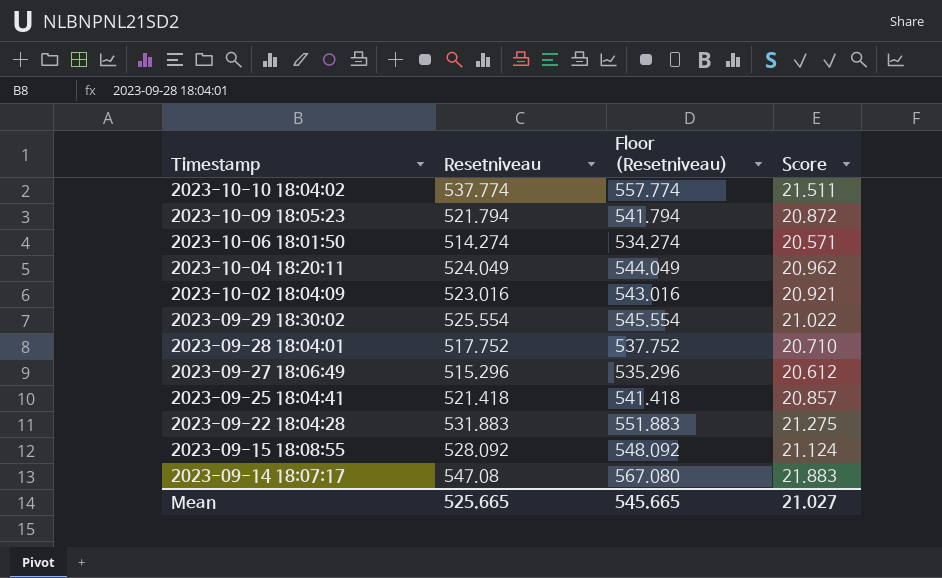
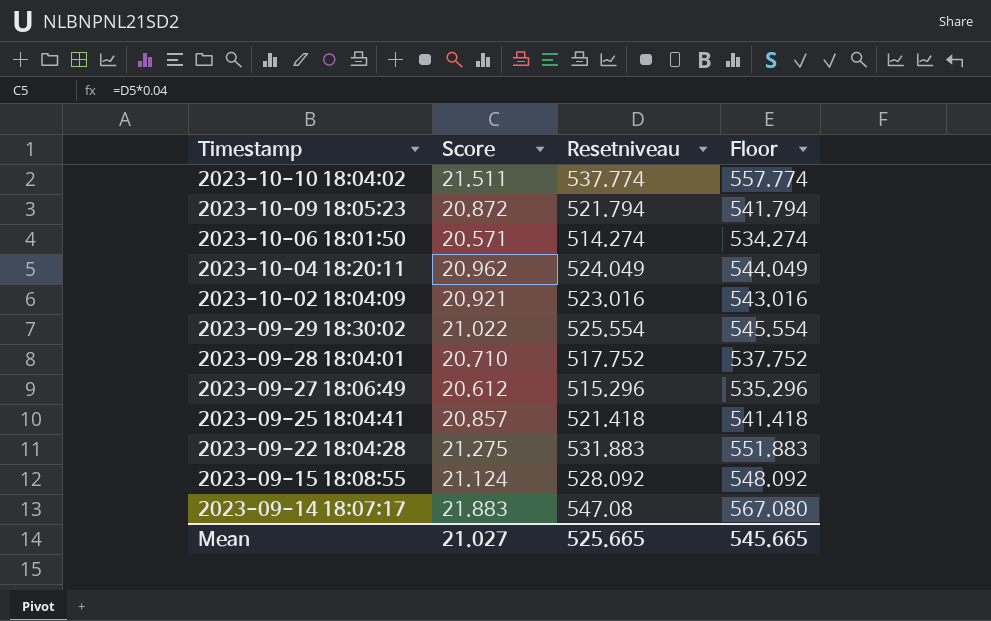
column Score | position: 4 -> 2
column name: Floor (Resetniveau) -> Floor

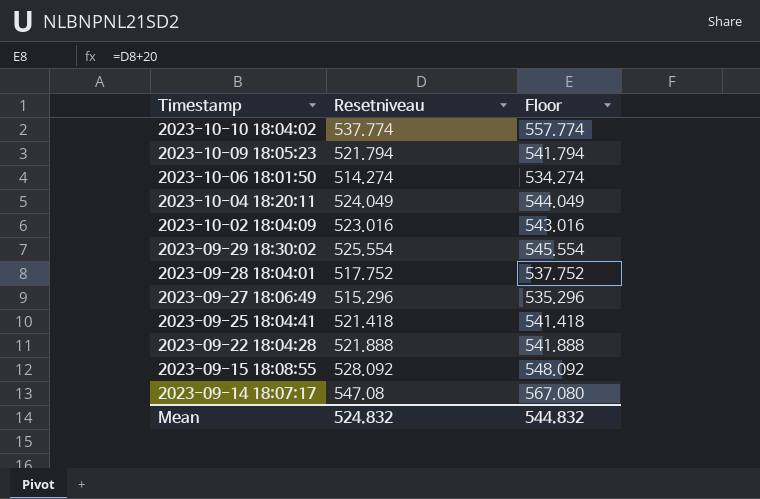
column Score | formula: [Resetniveau] * 0.04 -> none
2023-09-22 18:04:28 | Resetniveau: 531.883 -> 521.888
2023-09-22 18:04:28 | Floor: 551.883 -> 541.888
Mean | Resetniveau: 525.665 -> 524.832
Mean | Floor: 545.665 -> 544.832

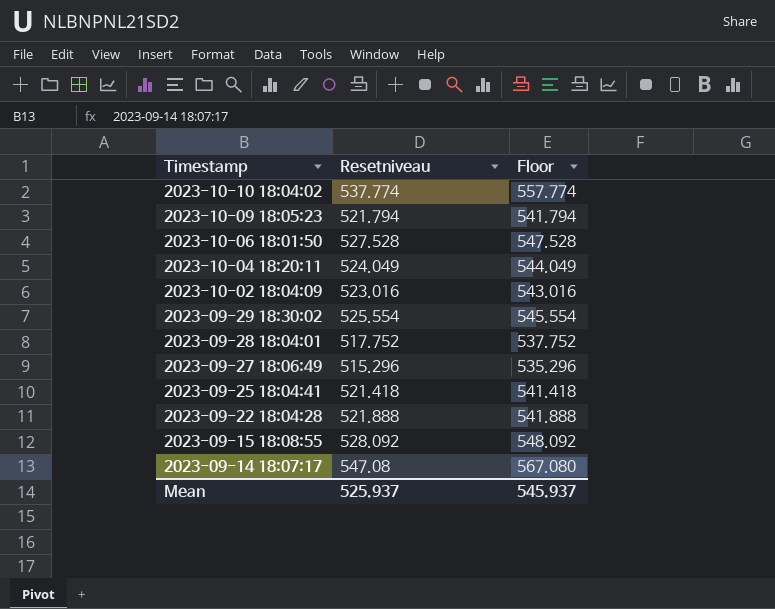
2023-10-06 18:01:50 | Resetniveau: 514.274 -> 527.528
2023-10-06 18:01:50 | Floor: 534.274 -> 547.528
Mean | Resetniveau: 524.832 -> 525.937
Mean | Floor: 544.832 -> 545.937

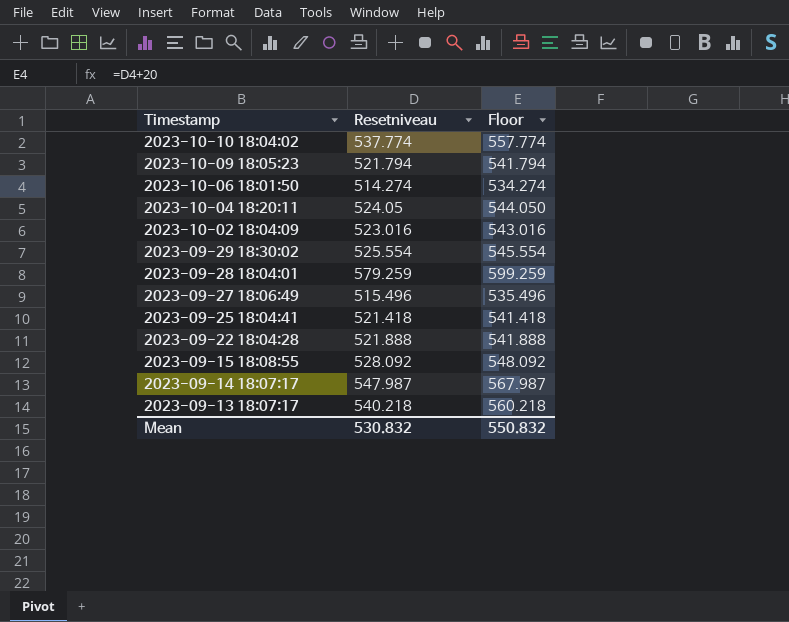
2023-10-06 18:01:50 | Resetniveau: 527.528 -> 514.274
2023-10-06 18:01:50 | Floor: 547.528 -> 534.274
2023-10-04 18:20:11 | Resetniveau: 524.049 -> 524.05
2023-10-04 18:20:11 | Floor: 544.049 -> 544.050
2023-09-28 18:04:01 | Resetniveau: 517.752 -> 579.259
2023-09-28 18:04:01 | Floor: 537.752 -> 599.259
2023-09-27 18:06:49 | Resetniveau: 515.296 -> 515.496
2023-09-27 18:06:49 | Floor: 535.296 -> 535.496
2023-09-14 18:07:17 | Resetniveau: 547.08 -> 547.987
2023-09-14 18:07:17 | Floor: 567.080 -> 567.987
row 2023-09-13 18:07:17: none -> 540.218 | 560.218
Mean | Resetniveau: 525.937 -> 530.832
Mean | Floor: 545.937 -> 550.832

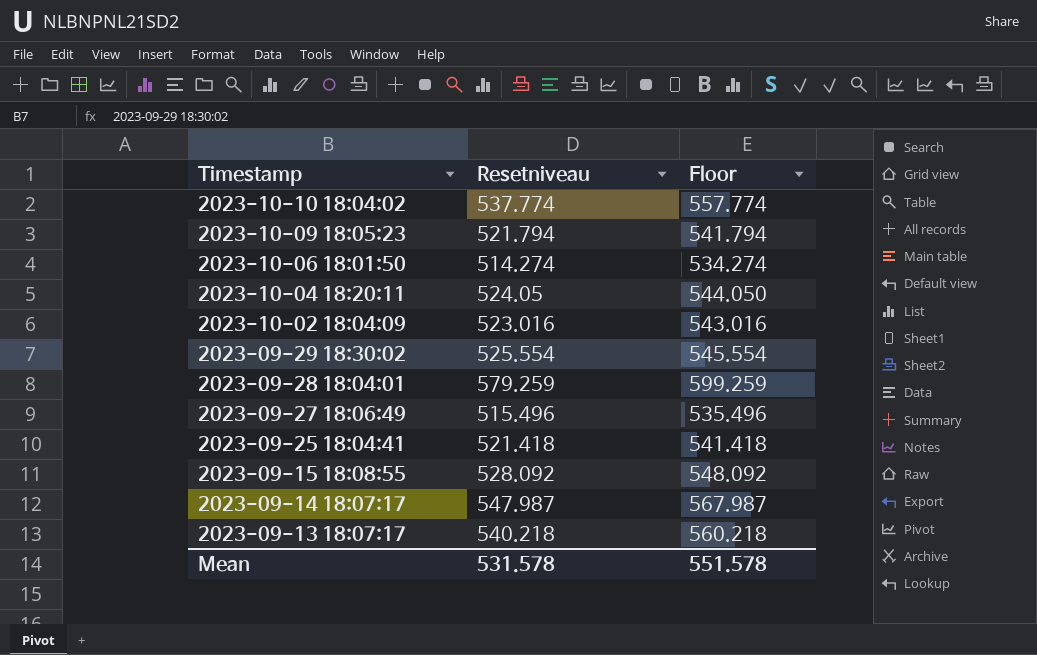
row 2023-09-22 18:04:28: 521.888 | 541.888 -> none
Mean | Resetniveau: 530.832 -> 531.578
Mean | Floor: 550.832 -> 551.578

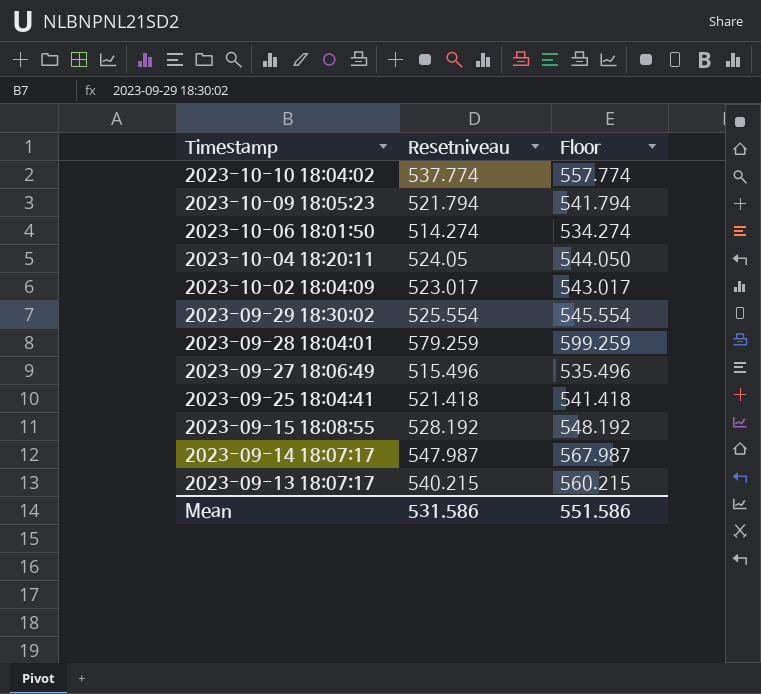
2023-10-02 18:04:09 | Resetniveau: 523.016 -> 523.017
2023-10-02 18:04:09 | Floor: 543.016 -> 543.017
2023-09-15 18:08:55 | Resetniveau: 528.092 -> 528.192
2023-09-15 18:08:55 | Floor: 548.092 -> 548.192
2023-09-13 18:07:17 | Resetniveau: 540.218 -> 540.215
2023-09-13 18:07:17 | Floor: 560.218 -> 560.215
Mean | Resetniveau: 531.578 -> 531.586
Mean | Floor: 551.578 -> 551.586

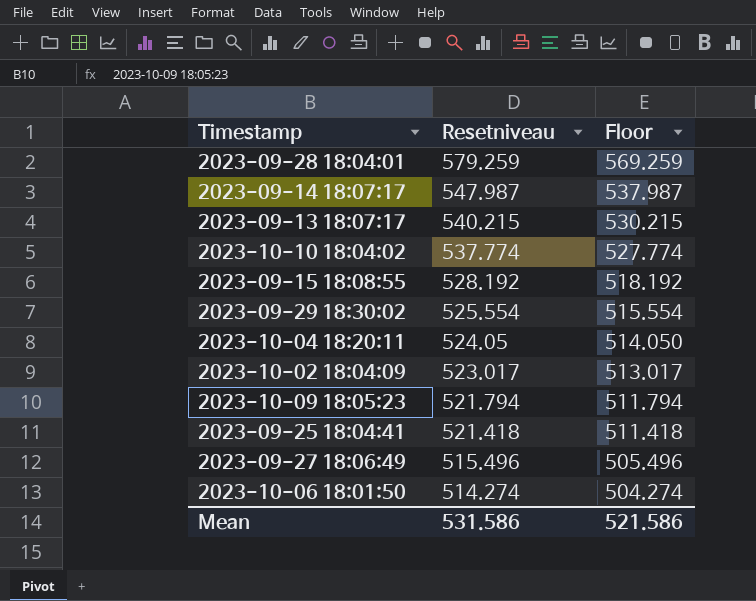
row order: Timestamp descending -> Resetniveau descending
column Floor | formula: [Resetniveau] + 20 -> [Resetniveau] - 10
Mean | Floor: 551.586 -> 521.586

